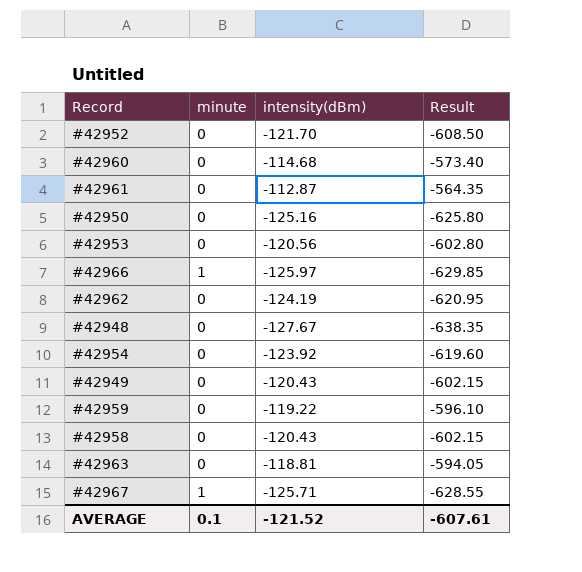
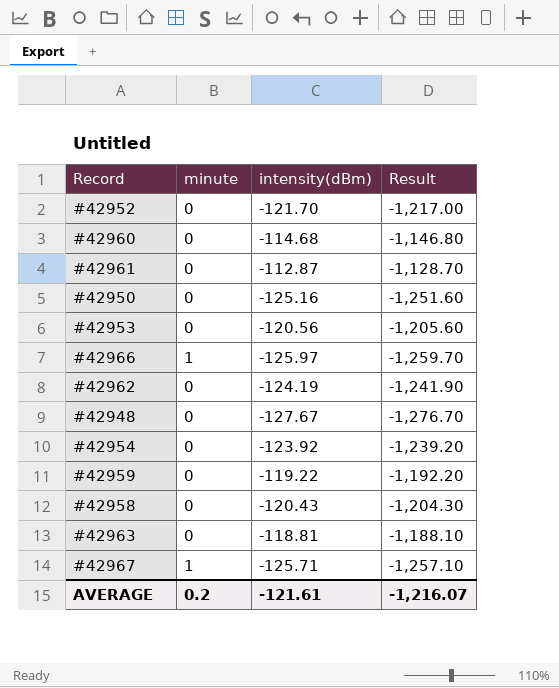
column Result | formula: [intensity(dBm)] * 5 -> [intensity(dBm)] * 10
row #42949: 0 | -120.43 | -602.15 -> none
AVERAGE | minute: 0.1 -> 0.2
AVERAGE | intensity(dBm): -121.52 -> -121.61
AVERAGE | Result: -607.61 -> -1,216.07

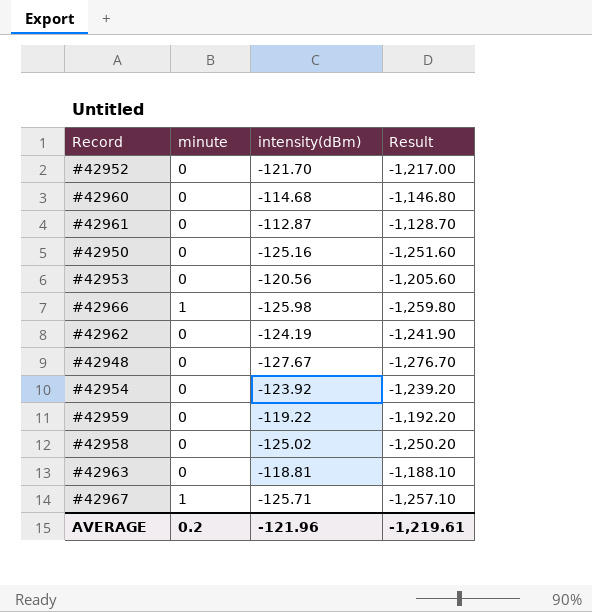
#42966 | intensity(dBm): -125.97 -> -125.98
#42966 | Result: -1,259.70 -> -1,259.80
#42958 | intensity(dBm): -120.43 -> -125.02
#42958 | Result: -1,204.30 -> -1,250.20
AVERAGE | intensity(dBm): -121.61 -> -121.96
AVERAGE | Result: -1,216.07 -> -1,219.61

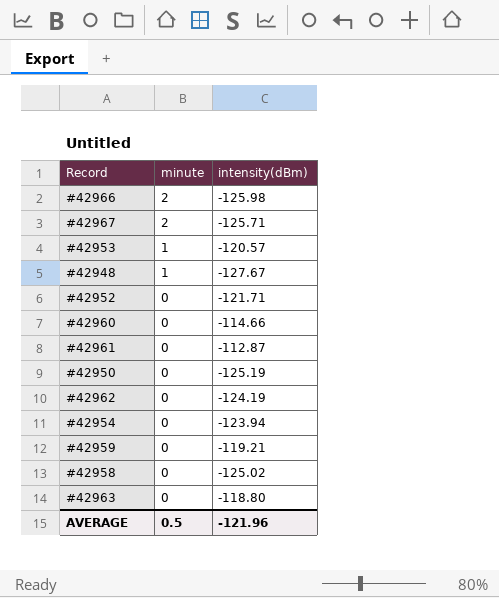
row order: none -> minute descending
column Result | formula: [intensity(dBm)] * 10 -> none
#42966 | minute: 1 -> 2
#42967 | minute: 1 -> 2
#42953 | minute: 0 -> 1
#42953 | intensity(dBm): -120.56 -> -120.57
#42948 | minute: 0 -> 1
#42952 | intensity(dBm): -121.70 -> -121.71
#42960 | intensity(dBm): -114.68 -> -114.66
#42950 | intensity(dBm): -125.16 -> -125.19
#42954 | intensity(dBm): -123.92 -> -123.94
#42959 | intensity(dBm): -119.22 -> -119.21
#42963 | intensity(dBm): -118.81 -> -118.80
AVERAGE | minute: 0.2 -> 0.5

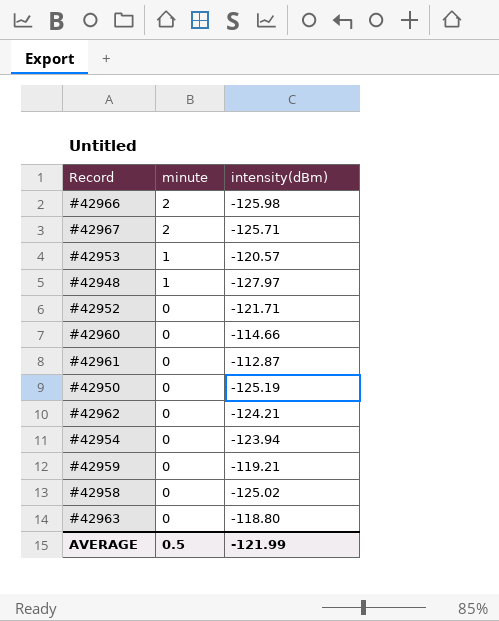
#42948 | intensity(dBm): -127.67 -> -127.97
#42962 | intensity(dBm): -124.19 -> -124.21
AVERAGE | intensity(dBm): -121.96 -> -121.99

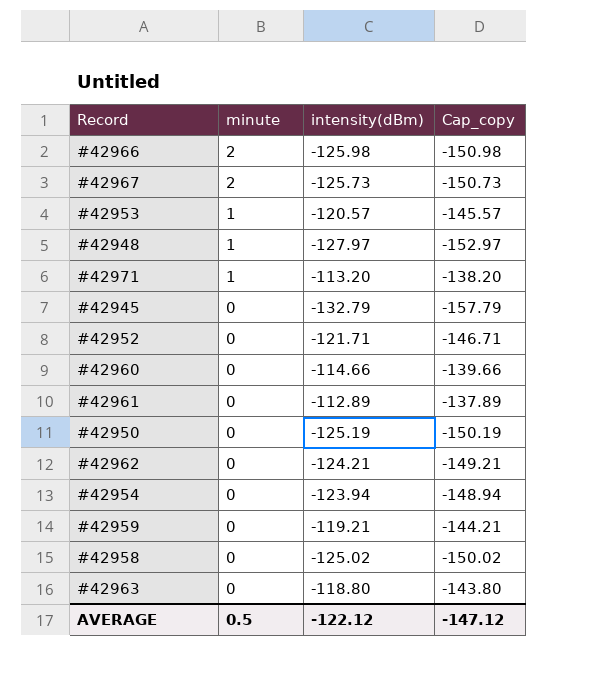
column Cap_copy | formula: none -> [intensity(dBm)] - 25
#42967 | intensity(dBm): -125.71 -> -125.73
row #42971: none -> 1 | -113.20 | -138.20
row #42945: none -> 0 | -132.79 | -157.79
#42961 | intensity(dBm): -112.87 -> -112.89
AVERAGE | intensity(dBm): -121.99 -> -122.12

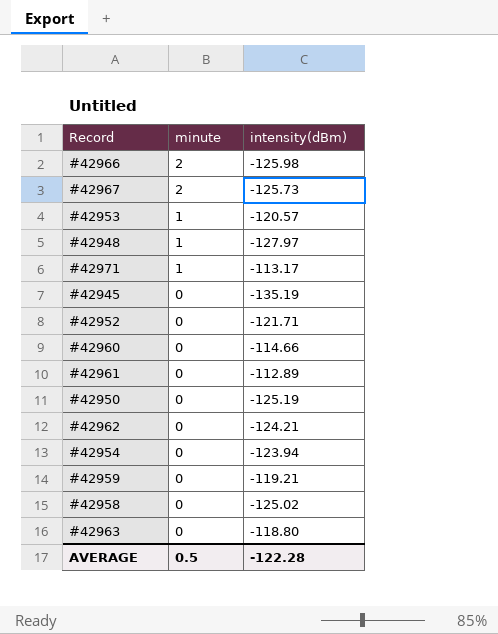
column Cap_copy | formula: [intensity(dBm)] - 25 -> none
#42971 | intensity(dBm): -113.20 -> -113.17
#42945 | intensity(dBm): -132.79 -> -135.19
AVERAGE | intensity(dBm): -122.12 -> -122.28

